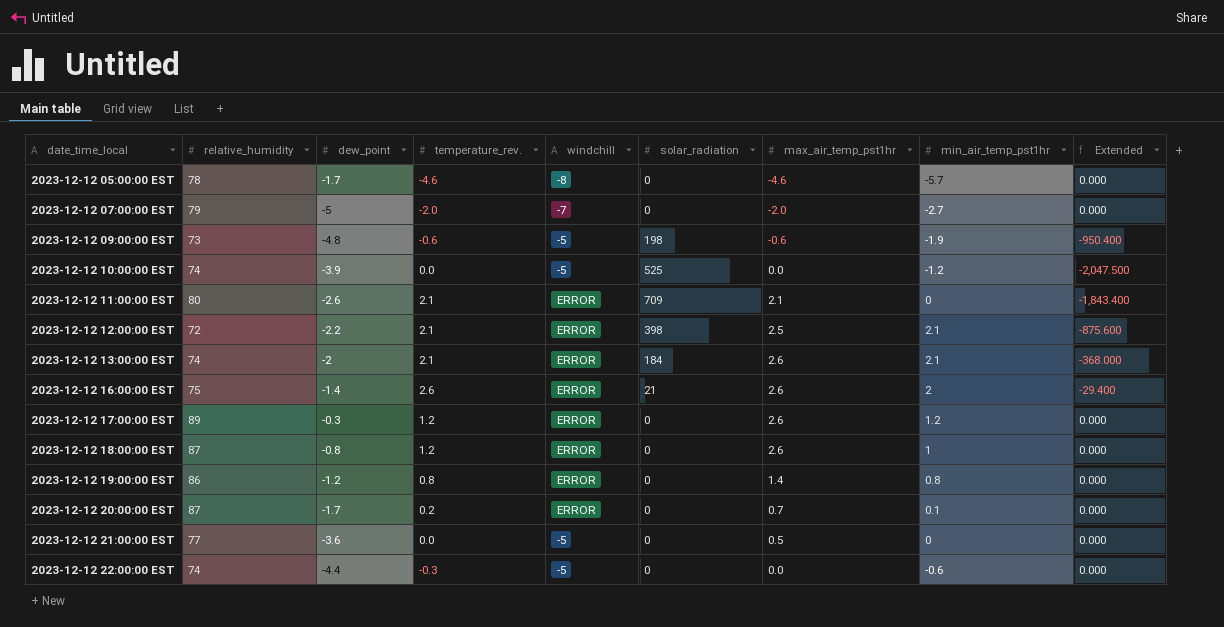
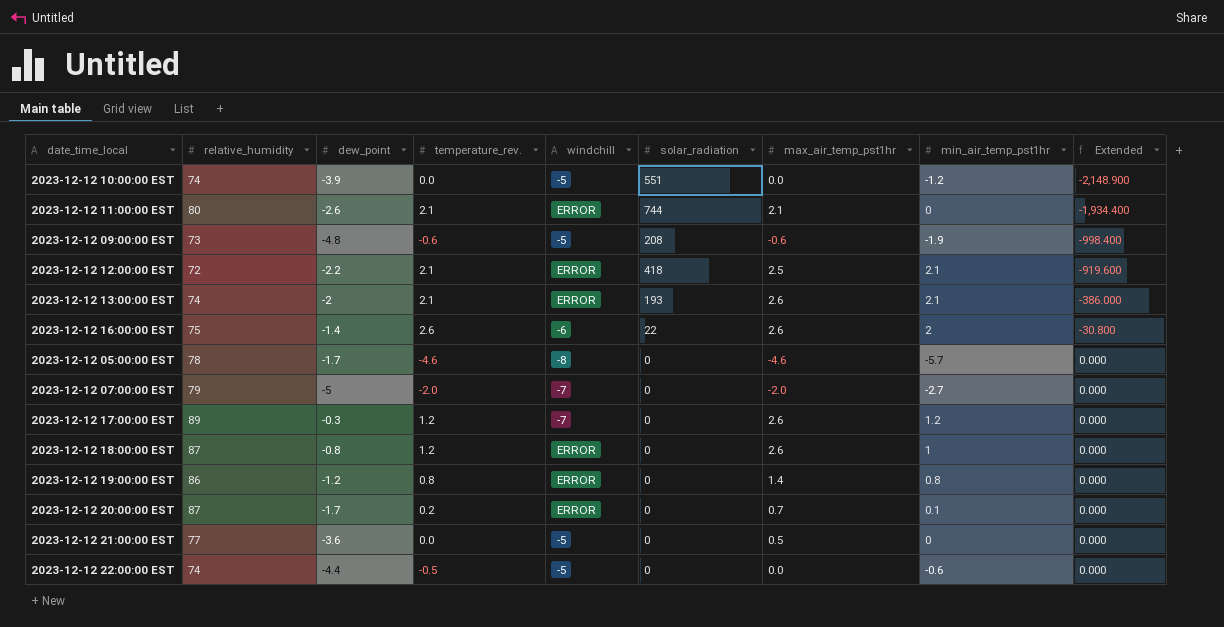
row order: date_time_local ascending -> Extended ascending
2023-12-12 10:00:00 EST | solar_radiation: 525 -> 551
2023-12-12 10:00:00 EST | Extended: -2,047.500 -> -2,148.900
2023-12-12 11:00:00 EST | solar_radiation: 709 -> 744
2023-12-12 11:00:00 EST | Extended: -1,843.400 -> -1,934.400
2023-12-12 09:00:00 EST | solar_radiation: 198 -> 208
2023-12-12 09:00:00 EST | Extended: -950.400 -> -998.400
2023-12-12 12:00:00 EST | solar_radiation: 398 -> 418
2023-12-12 12:00:00 EST | Extended: -875.600 -> -919.600
2023-12-12 13:00:00 EST | solar_radiation: 184 -> 193
2023-12-12 13:00:00 EST | Extended: -368.000 -> -386.000
2023-12-12 16:00:00 EST | windchill: ERROR -> -6
2023-12-12 16:00:00 EST | solar_radiation: 21 -> 22
2023-12-12 16:00:00 EST | Extended: -29.400 -> -30.800
2023-12-12 17:00:00 EST | windchill: ERROR -> -7
2023-12-12 22:00:00 EST | temperature_rev.: -0.3 -> -0.5

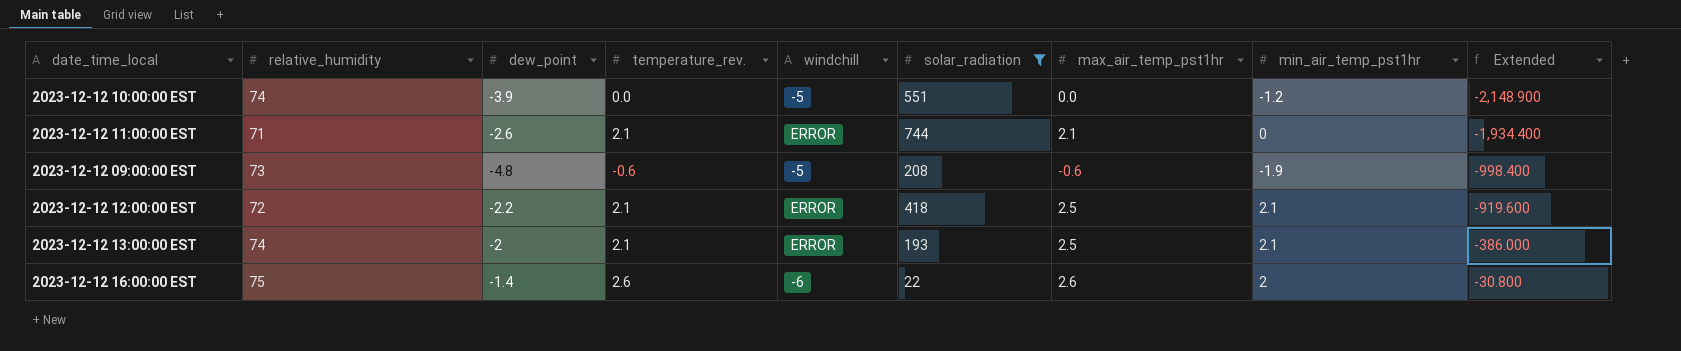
filter: none -> solar_radiation != 0
2023-12-12 11:00:00 EST | relative_humidity: 80 -> 71
2023-12-12 13:00:00 EST | max_air_temp_pst1hr: 2.6 -> 2.5

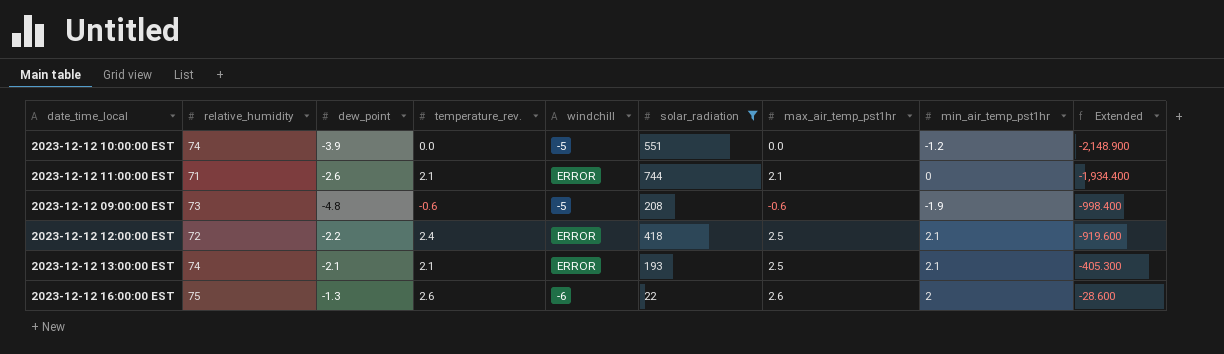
2023-12-12 12:00:00 EST | temperature_rev.: 2.1 -> 2.4
2023-12-12 13:00:00 EST | dew_point: -2 -> -2.1
2023-12-12 13:00:00 EST | Extended: -386.000 -> -405.300
2023-12-12 16:00:00 EST | dew_point: -1.4 -> -1.3
2023-12-12 16:00:00 EST | Extended: -30.800 -> -28.600

